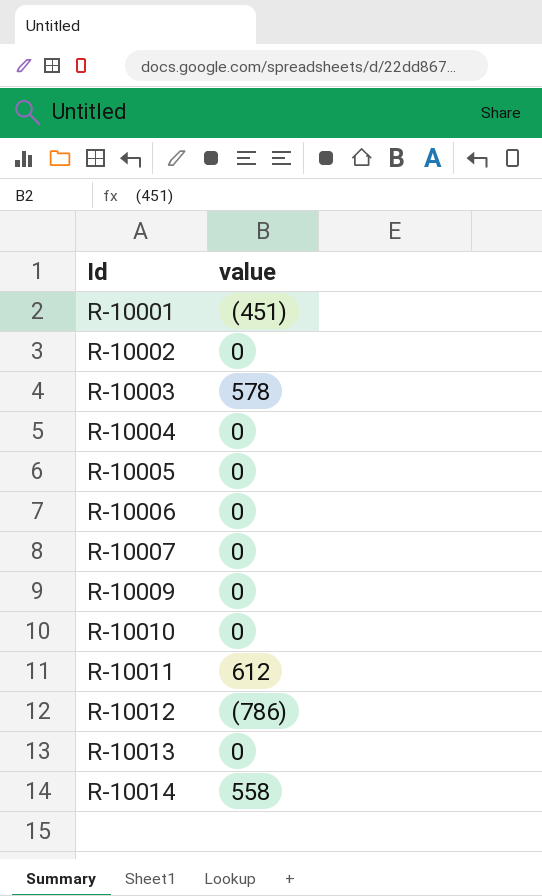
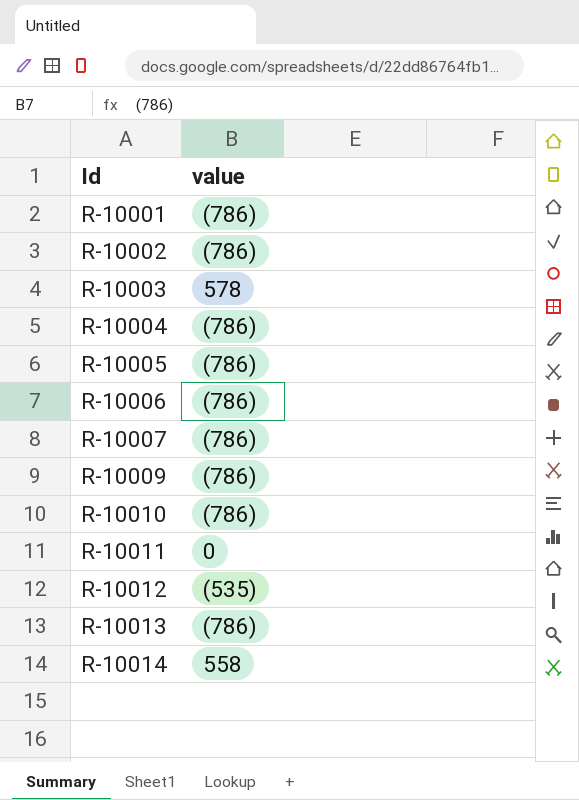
R-10001 | value: (451) -> (786)
R-10002 | value: 0 -> (786)
R-10004 | value: 0 -> (786)
R-10005 | value: 0 -> (786)
R-10006 | value: 0 -> (786)
R-10007 | value: 0 -> (786)
R-10009 | value: 0 -> (786)
R-10010 | value: 0 -> (786)
R-10011 | value: 612 -> 0
R-10012 | value: (786) -> (535)
R-10013 | value: 0 -> (786)

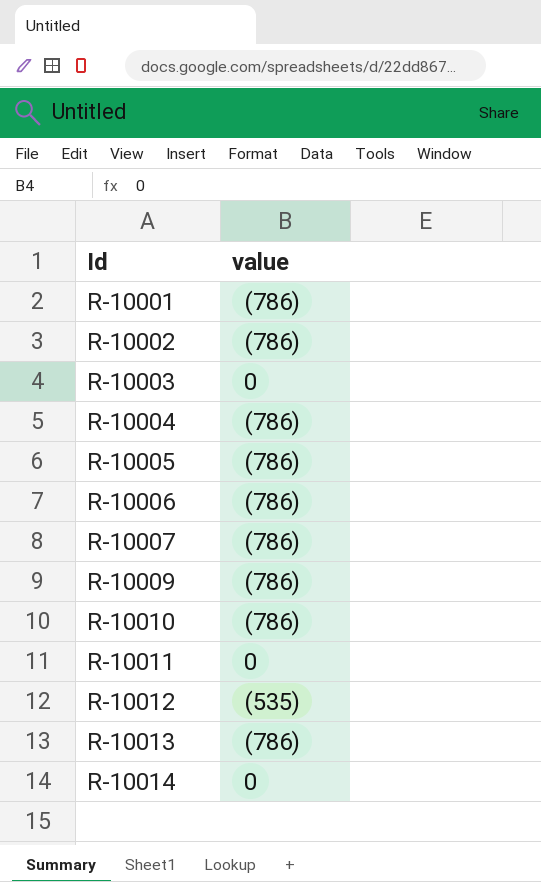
R-10003 | value: 578 -> 0
R-10014 | value: 558 -> 0

